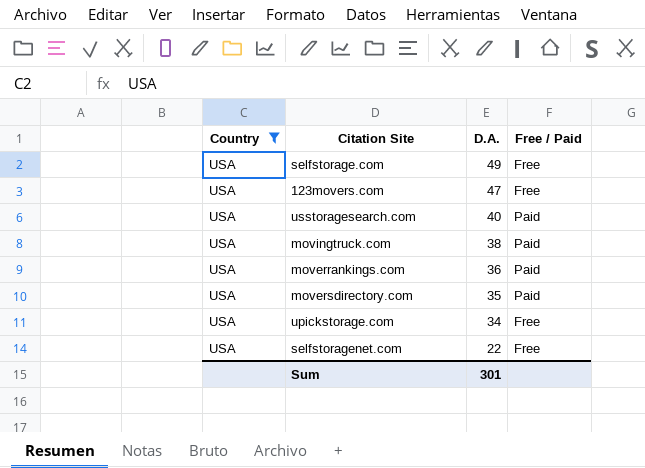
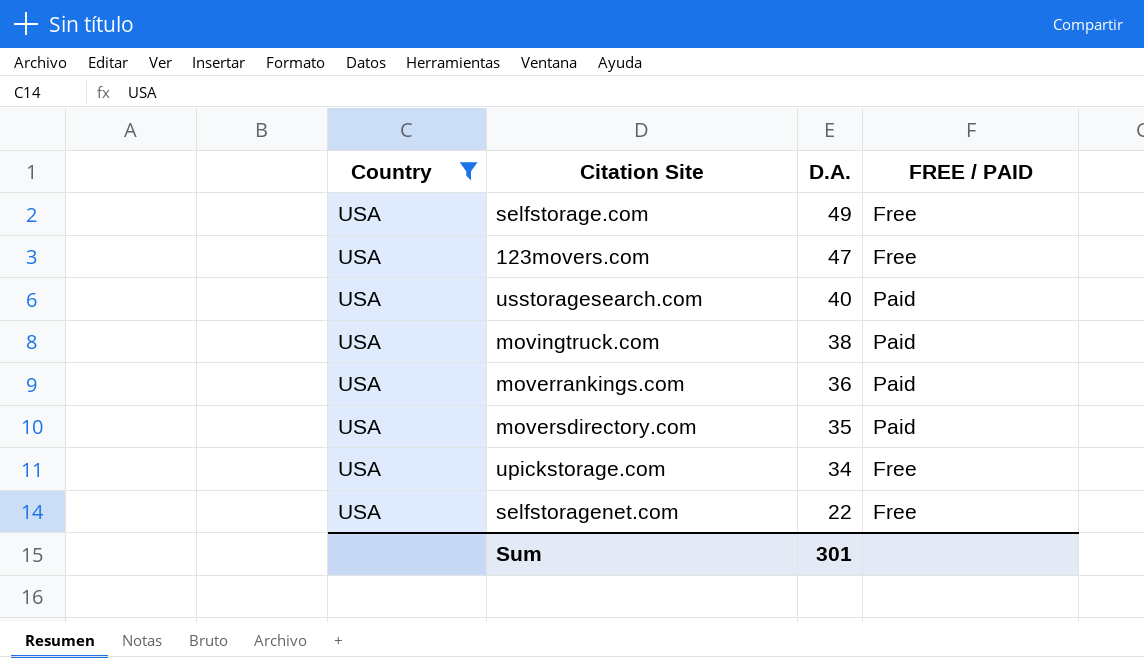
column name: Free / Paid -> FREE / PAID

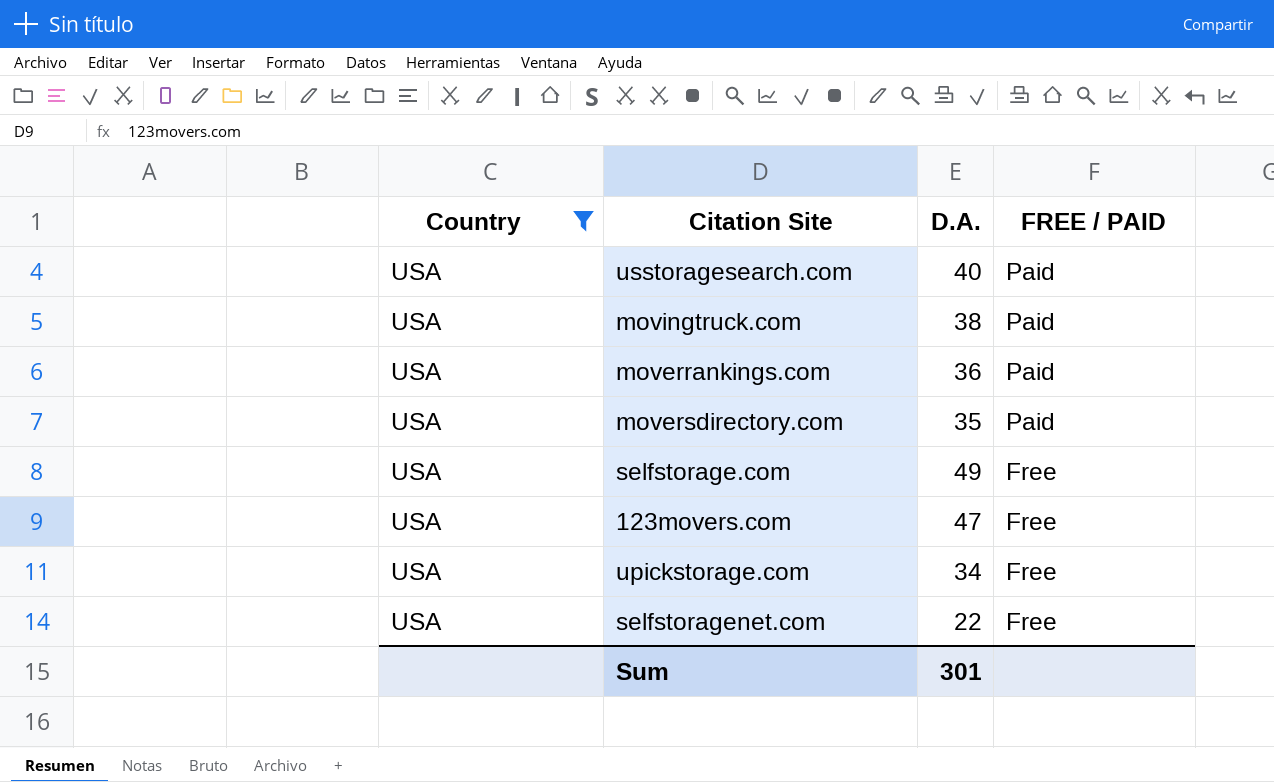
row order: D.A. descending -> FREE / PAID descending

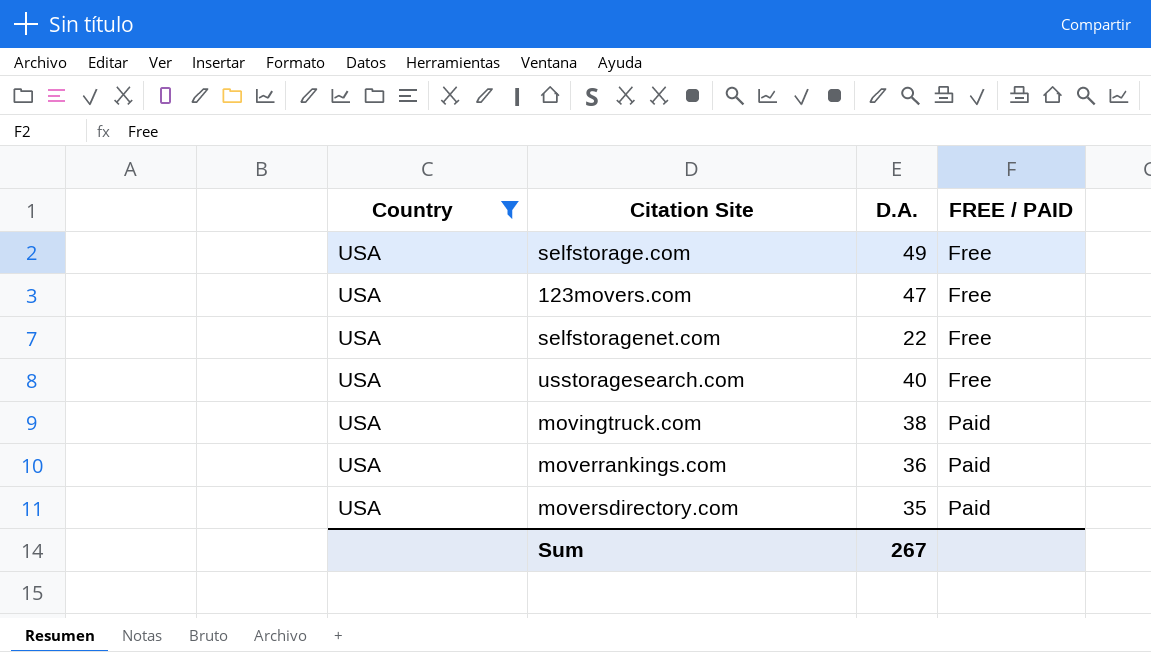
row order: FREE / PAID descending -> FREE / PAID ascending
row upickstorage.com: USA | 34 | Free -> none
usstoragesearch.com | FREE / PAID: Paid -> Free
Sum | D.A.: 301 -> 267

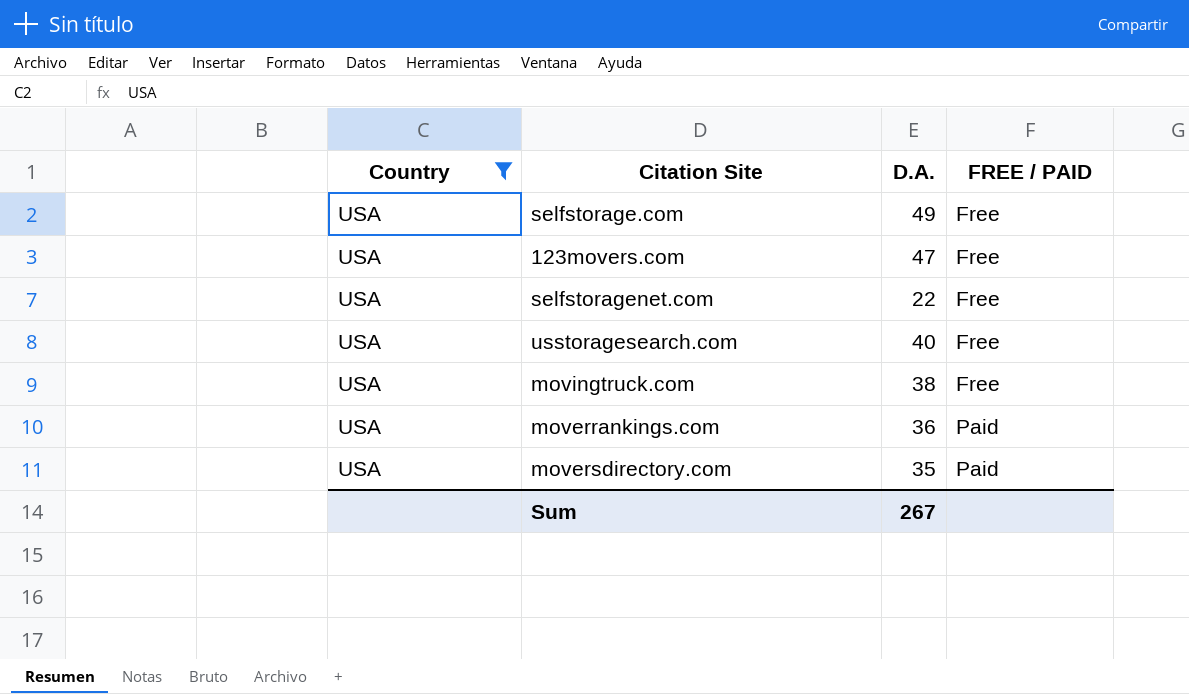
movingtruck.com | FREE / PAID: Paid -> Free

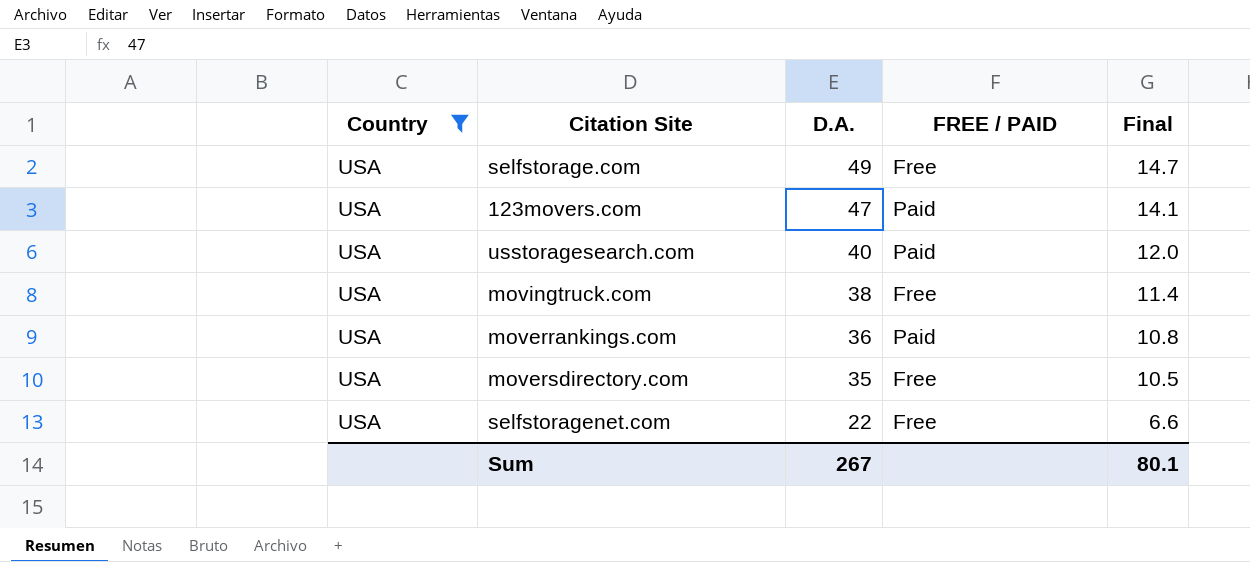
row order: FREE / PAID ascending -> D.A. descending
column Final | formula: none -> [D.A.] * 0.3
123movers.com | FREE / PAID: Free -> Paid
usstoragesearch.com | FREE / PAID: Free -> Paid
moversdirectory.com | FREE / PAID: Paid -> Free

